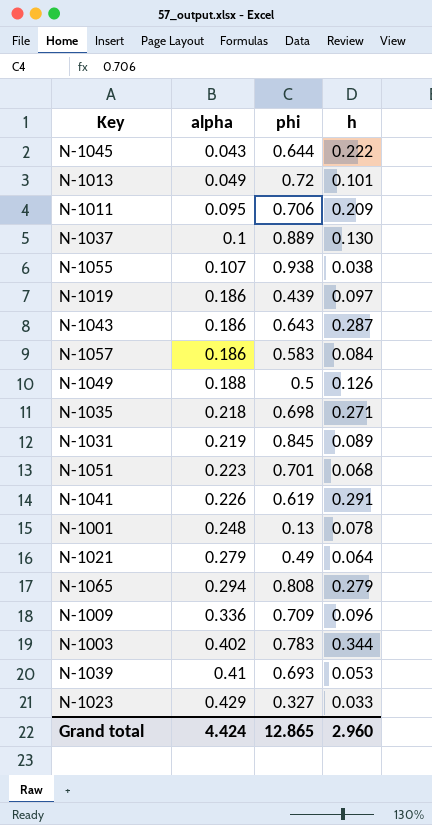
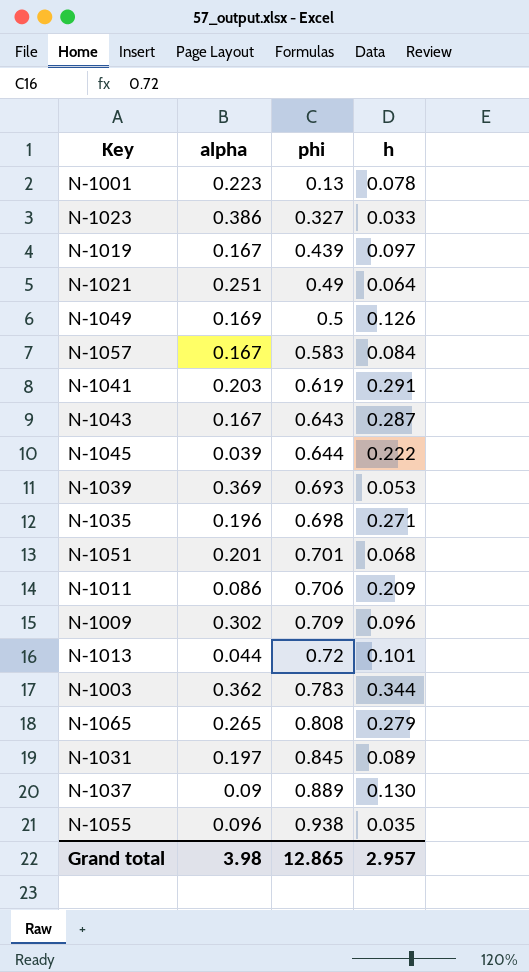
row order: alpha ascending -> phi ascending
N-1001 | alpha: 0.248 -> 0.223
N-1023 | alpha: 0.429 -> 0.386
N-1019 | alpha: 0.186 -> 0.167
N-1021 | alpha: 0.279 -> 0.251
N-1049 | alpha: 0.188 -> 0.169
N-1057 | alpha: 0.186 -> 0.167
N-1041 | alpha: 0.226 -> 0.203
N-1043 | alpha: 0.186 -> 0.167
N-1045 | alpha: 0.043 -> 0.039
N-1039 | alpha: 0.41 -> 0.369
N-1035 | alpha: 0.218 -> 0.196
N-1051 | alpha: 0.223 -> 0.201
N-1011 | alpha: 0.095 -> 0.086
N-1009 | alpha: 0.336 -> 0.302
N-1013 | alpha: 0.049 -> 0.044
N-1003 | alpha: 0.402 -> 0.362
N-1065 | alpha: 0.294 -> 0.265
N-1031 | alpha: 0.219 -> 0.197
N-1037 | alpha: 0.1 -> 0.09
N-1055 | alpha: 0.107 -> 0.096
N-1055 | h: 0.038 -> 0.035
Grand total | alpha: 4.424 -> 3.98
Grand total | h: 2.960 -> 2.957

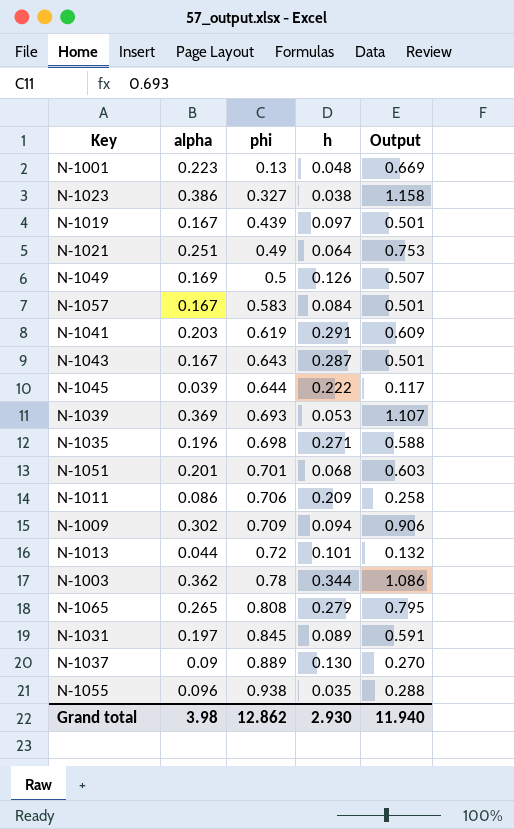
column Output | formula: none -> [alpha] * 3
N-1001 | h: 0.078 -> 0.048
N-1023 | h: 0.033 -> 0.038
N-1009 | h: 0.096 -> 0.094
N-1003 | phi: 0.783 -> 0.78
Grand total | phi: 12.865 -> 12.862
Grand total | h: 2.957 -> 2.930

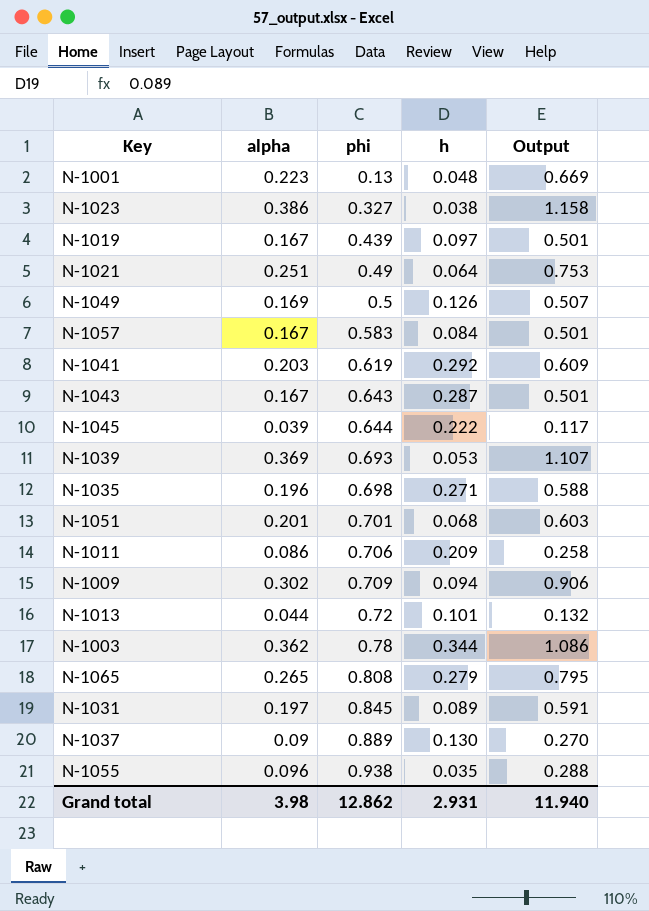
N-1041 | h: 0.291 -> 0.292
Grand total | h: 2.930 -> 2.931

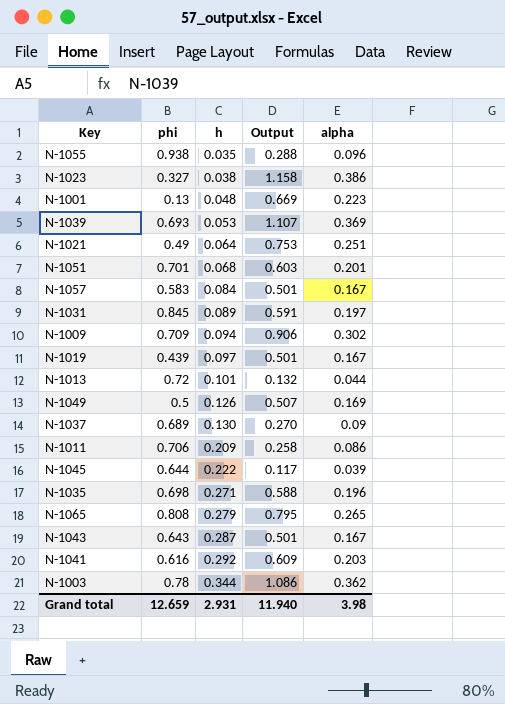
row order: phi ascending -> h ascending
column alpha | position: 2 -> 5
N-1037 | phi: 0.889 -> 0.689
N-1041 | phi: 0.619 -> 0.616
Grand total | phi: 12.862 -> 12.659

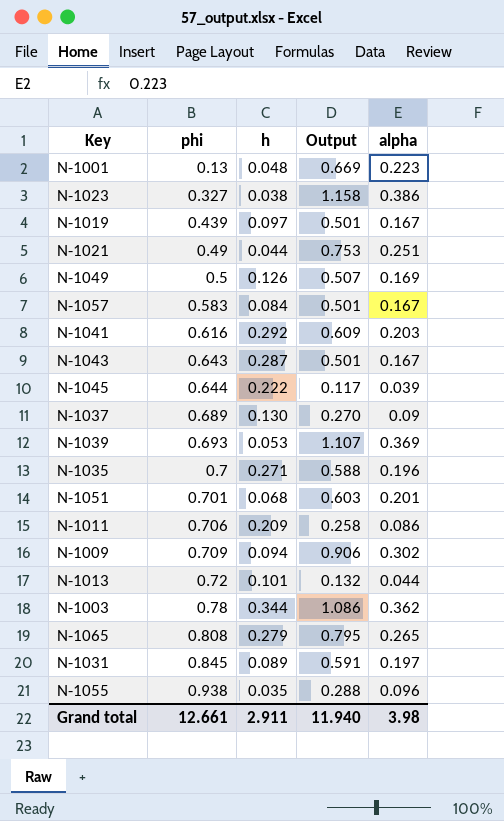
row order: h ascending -> phi ascending
N-1021 | h: 0.064 -> 0.044
N-1035 | phi: 0.698 -> 0.7
Grand total | phi: 12.659 -> 12.661
Grand total | h: 2.931 -> 2.911

